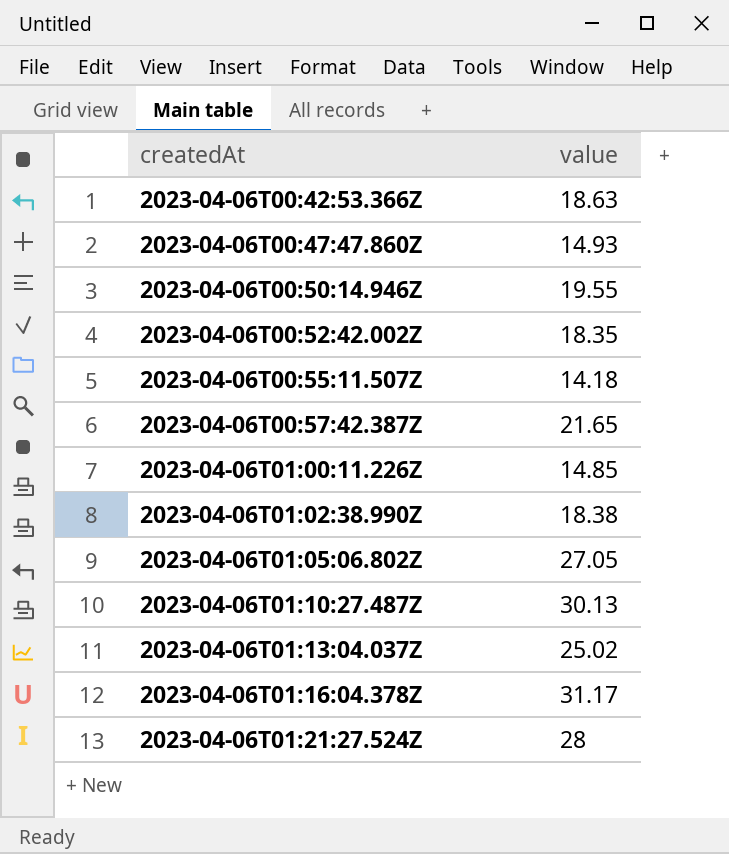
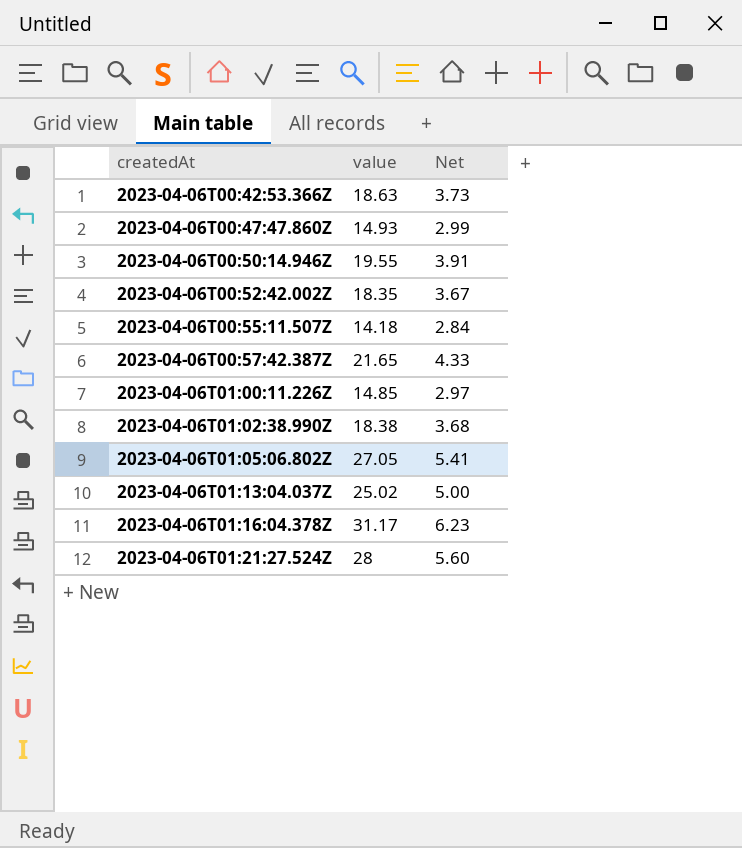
column Net | formula: none -> [value] * 0.2
row 2023-04-06T01:10:27.487Z: 30.13 -> none

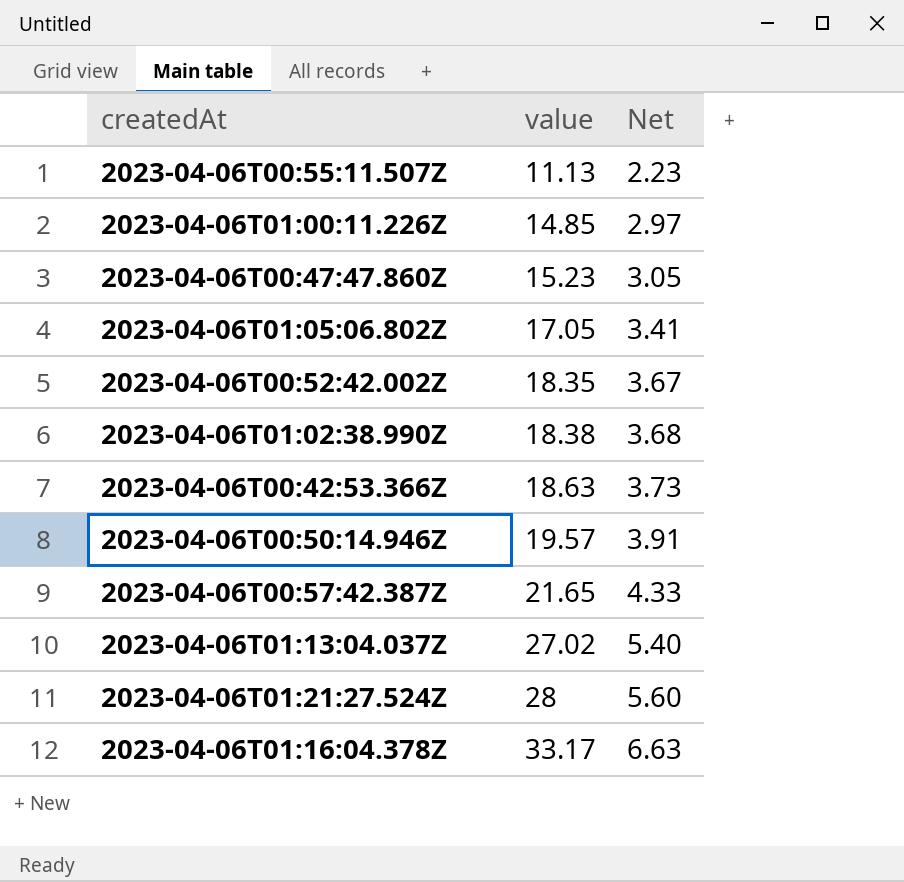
row order: createdAt ascending -> value ascending
2023-04-06T00:55:11.507Z | value: 14.18 -> 11.13
2023-04-06T00:55:11.507Z | Net: 2.84 -> 2.23
2023-04-06T00:47:47.860Z | value: 14.93 -> 15.23
2023-04-06T00:47:47.860Z | Net: 2.99 -> 3.05
2023-04-06T01:05:06.802Z | value: 27.05 -> 17.05
2023-04-06T01:05:06.802Z | Net: 5.41 -> 3.41
2023-04-06T00:50:14.946Z | value: 19.55 -> 19.57
2023-04-06T01:13:04.037Z | value: 25.02 -> 27.02
2023-04-06T01:13:04.037Z | Net: 5.00 -> 5.40
2023-04-06T01:16:04.378Z | value: 31.17 -> 33.17
2023-04-06T01:16:04.378Z | Net: 6.23 -> 6.63

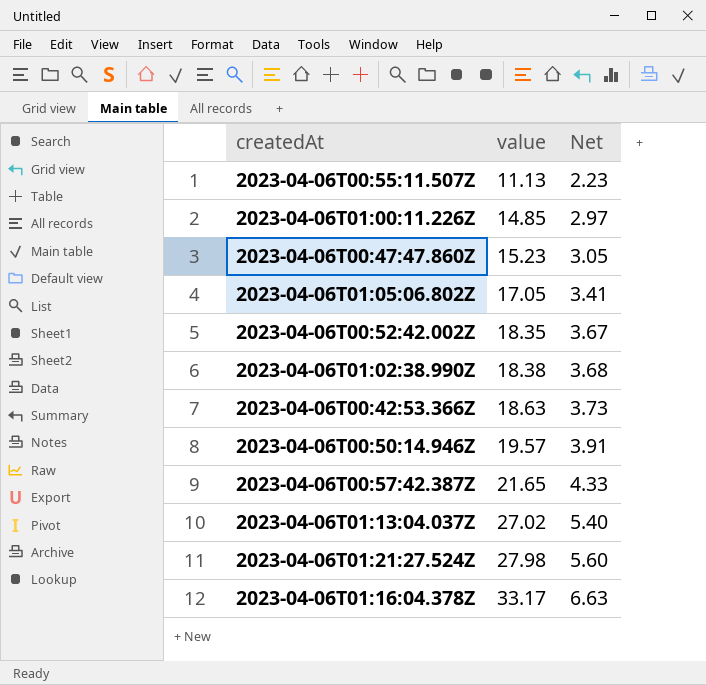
2023-04-06T01:21:27.524Z | value: 28 -> 27.98

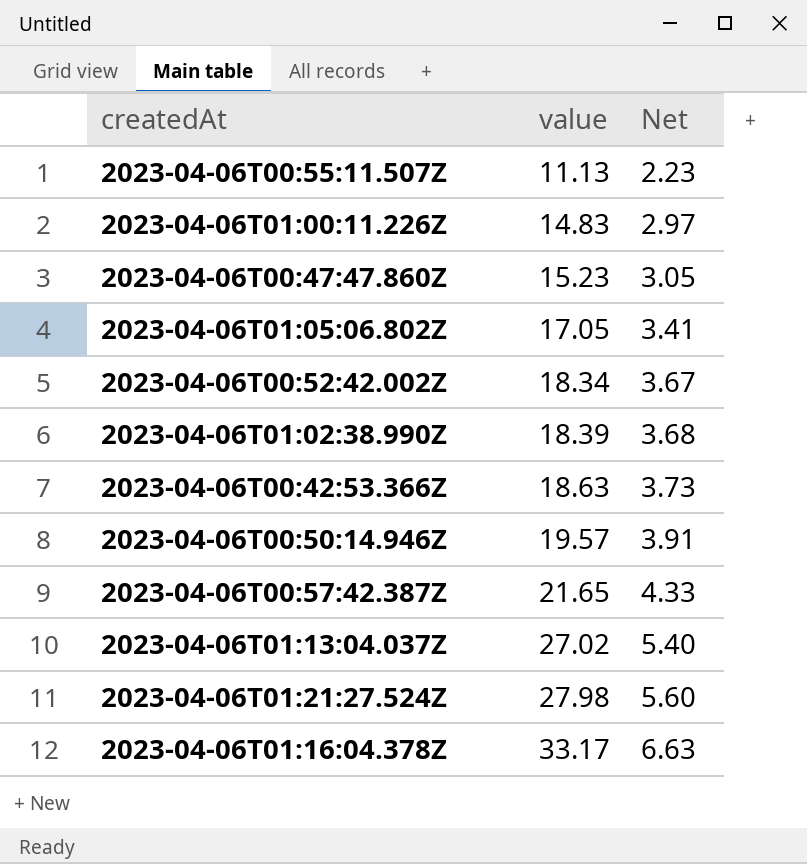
2023-04-06T01:00:11.226Z | value: 14.85 -> 14.83
2023-04-06T00:52:42.002Z | value: 18.35 -> 18.34
2023-04-06T01:02:38.990Z | value: 18.38 -> 18.39

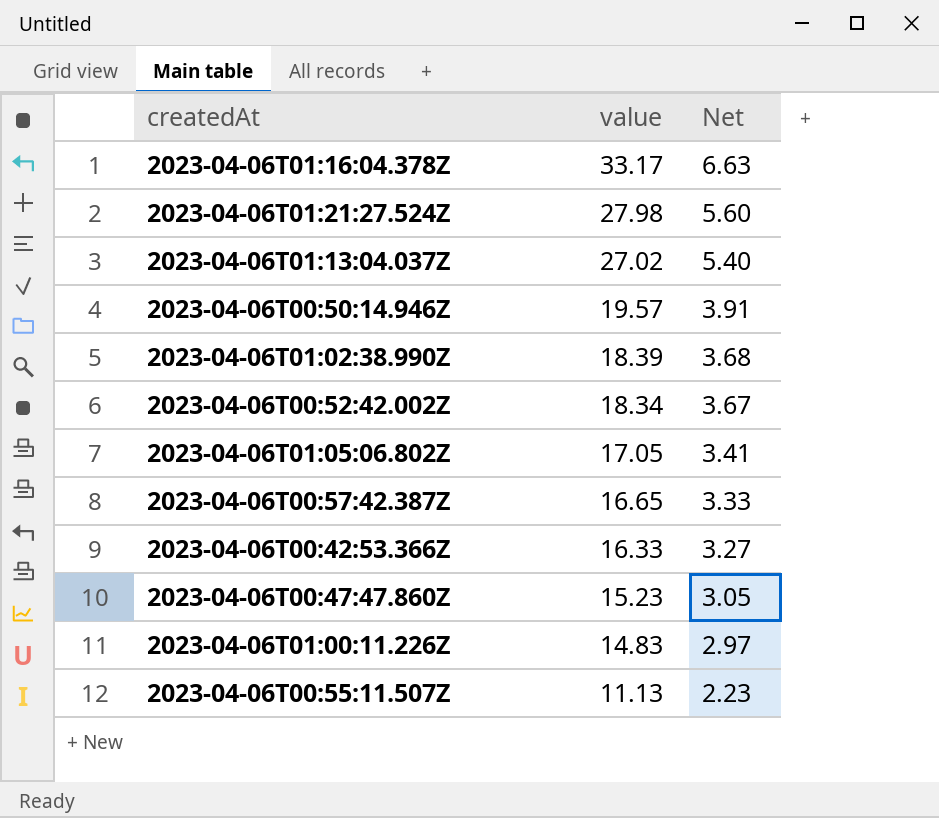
row order: value ascending -> value descending
2023-04-06T00:57:42.387Z | value: 21.65 -> 16.65
2023-04-06T00:57:42.387Z | Net: 4.33 -> 3.33
2023-04-06T00:42:53.366Z | value: 18.63 -> 16.33
2023-04-06T00:42:53.366Z | Net: 3.73 -> 3.27

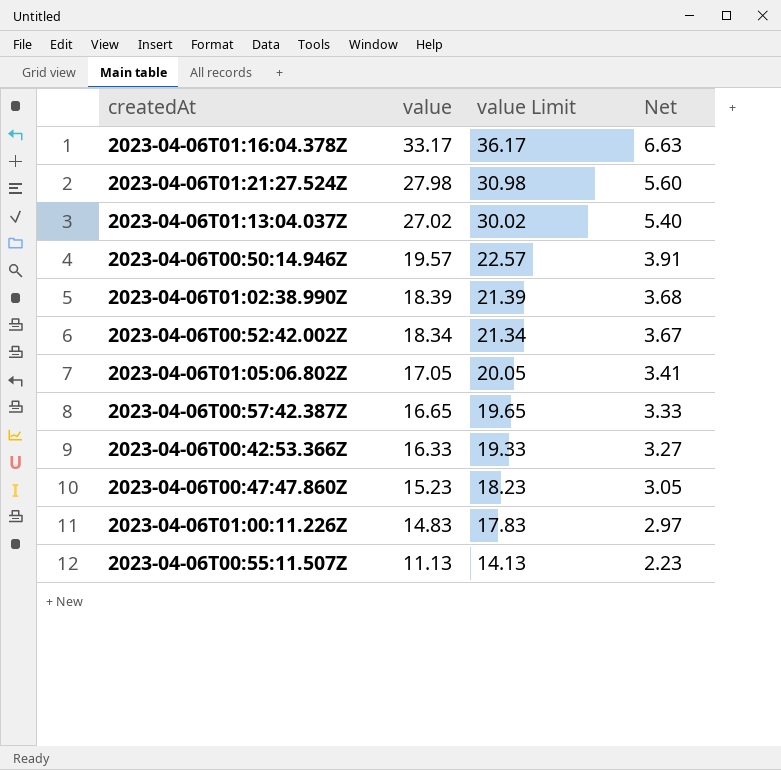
column value Limit | formula: none -> [value] + 3

